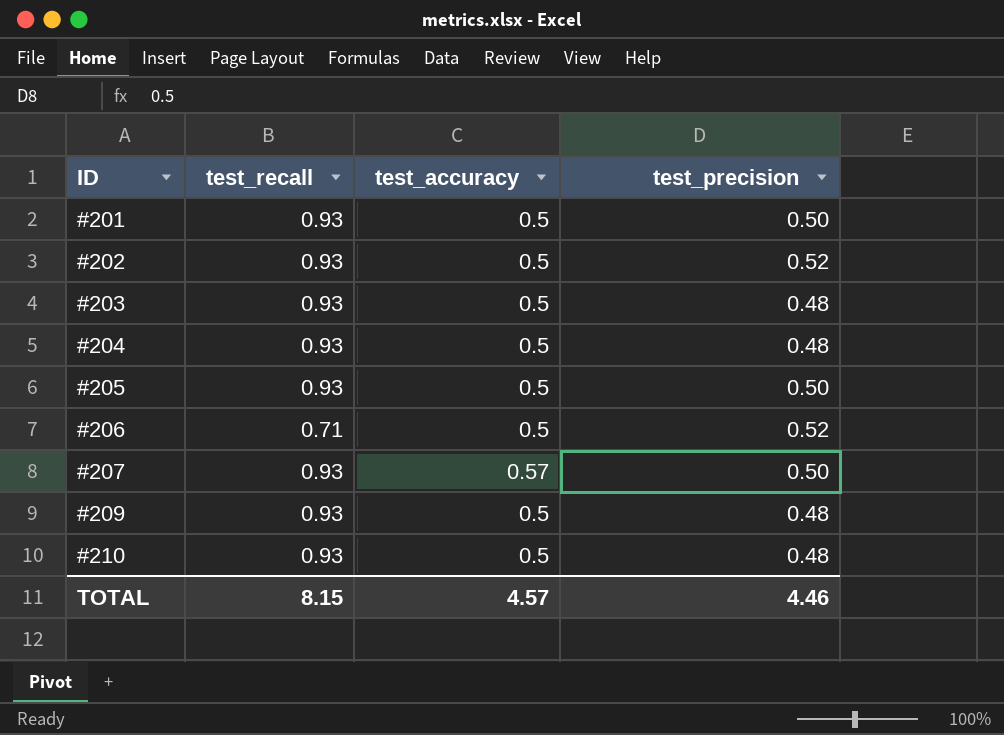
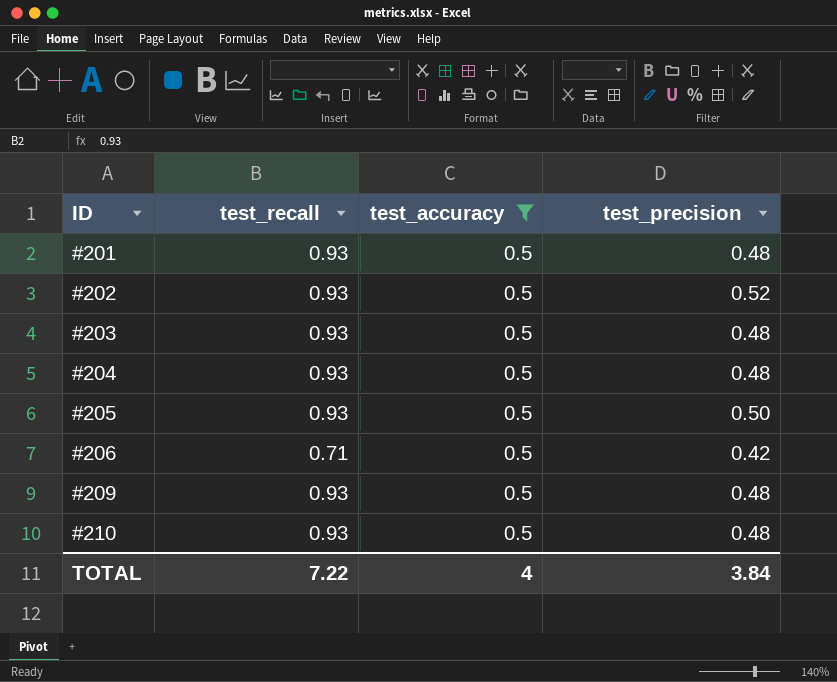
filter: none -> test_accuracy = 0.5
#201 | test_precision: 0.50 -> 0.48
#206 | test_precision: 0.52 -> 0.42
TOTAL | test_recall: 8.15 -> 7.22
TOTAL | test_accuracy: 4.57 -> 4
TOTAL | test_precision: 4.46 -> 3.84

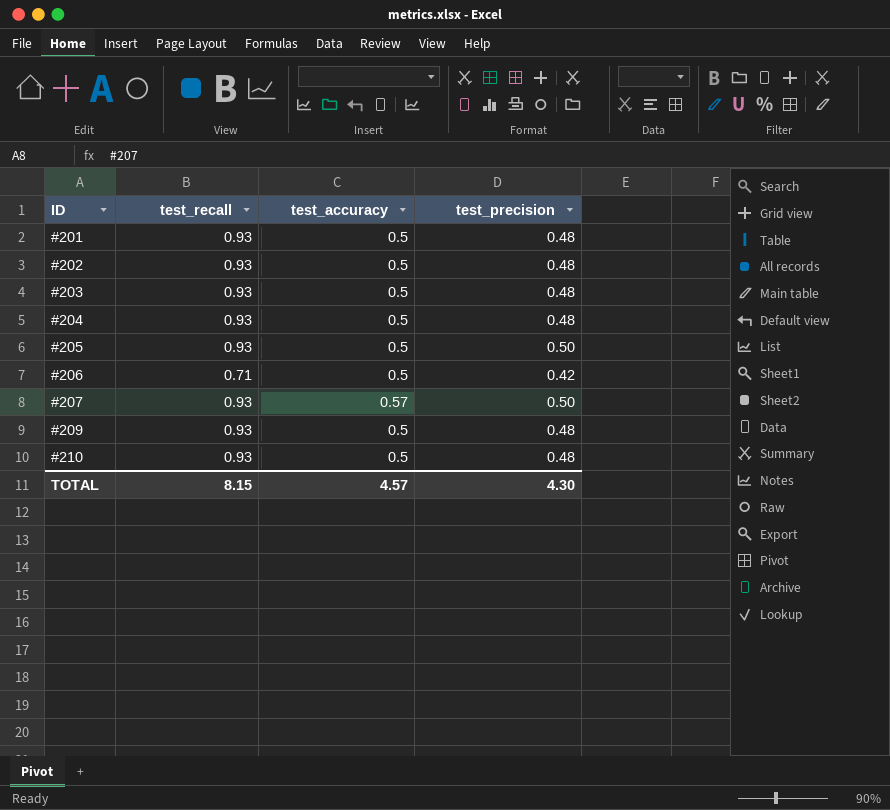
filter: test_accuracy = 0.5 -> none
#202 | test_precision: 0.52 -> 0.48
TOTAL | test_recall: 7.22 -> 8.15
TOTAL | test_accuracy: 4 -> 4.57
TOTAL | test_precision: 3.84 -> 4.30

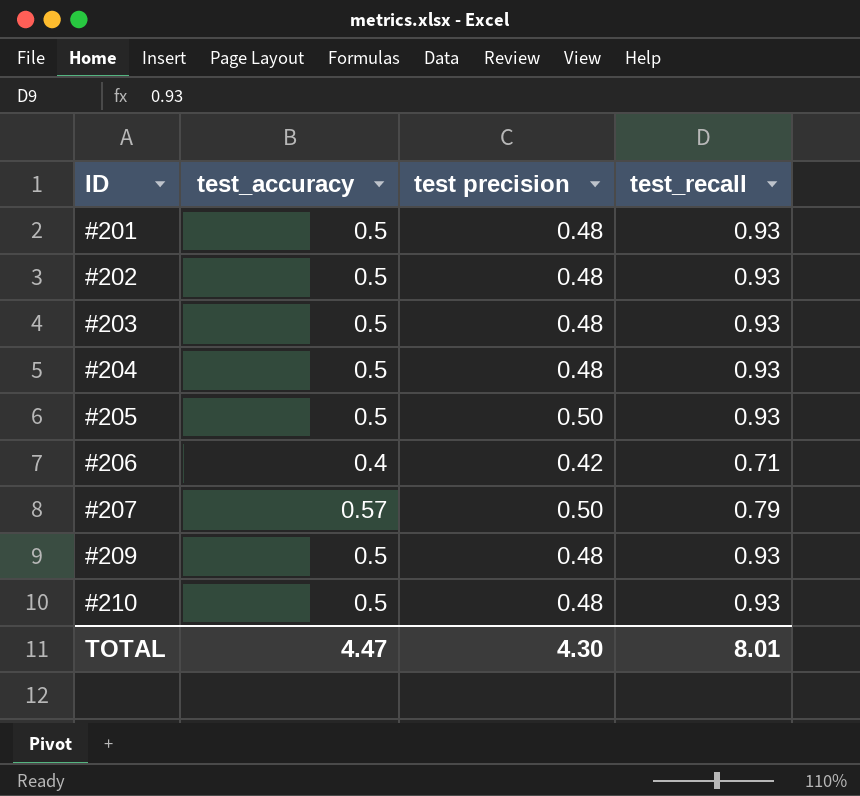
column name: test_precision -> test precision
column test_recall | position: 2 -> 4
#206 | test_accuracy: 0.5 -> 0.4
#207 | test_recall: 0.93 -> 0.79
TOTAL | test_accuracy: 4.57 -> 4.47
TOTAL | test_recall: 8.15 -> 8.01

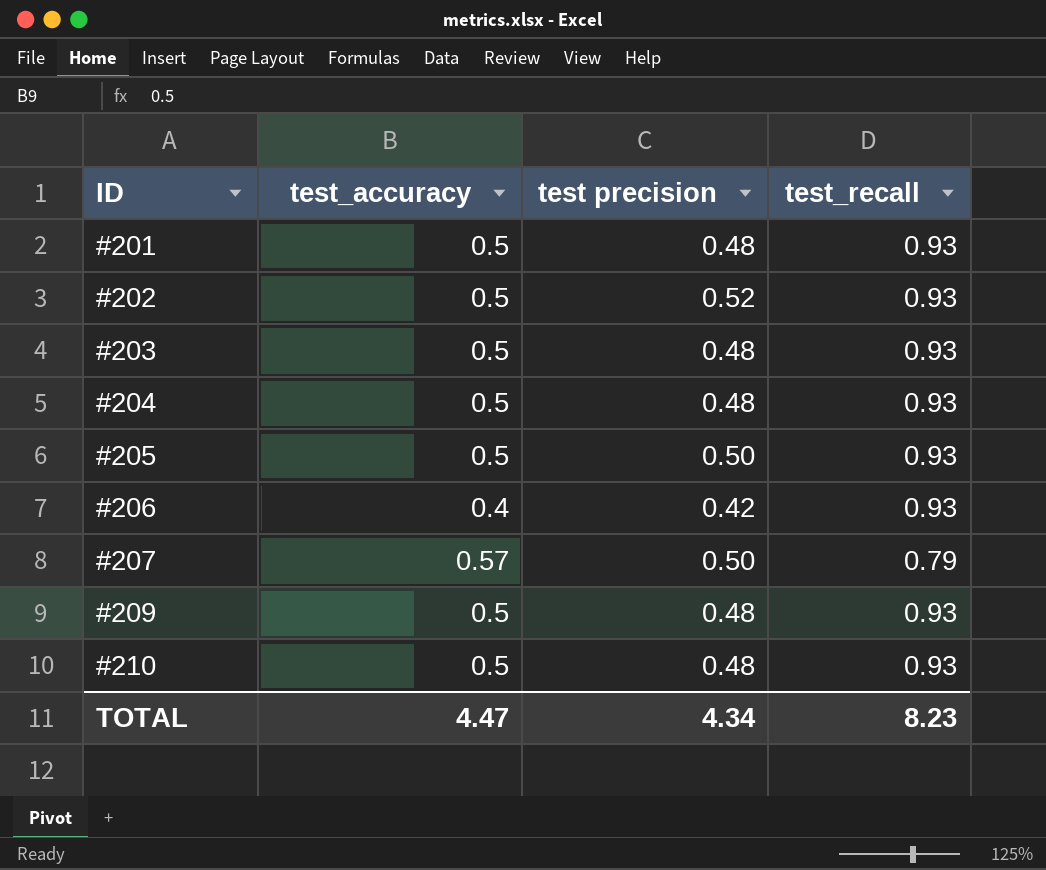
#202 | test precision: 0.48 -> 0.52
#206 | test_recall: 0.71 -> 0.93
TOTAL | test precision: 4.30 -> 4.34
TOTAL | test_recall: 8.01 -> 8.23

